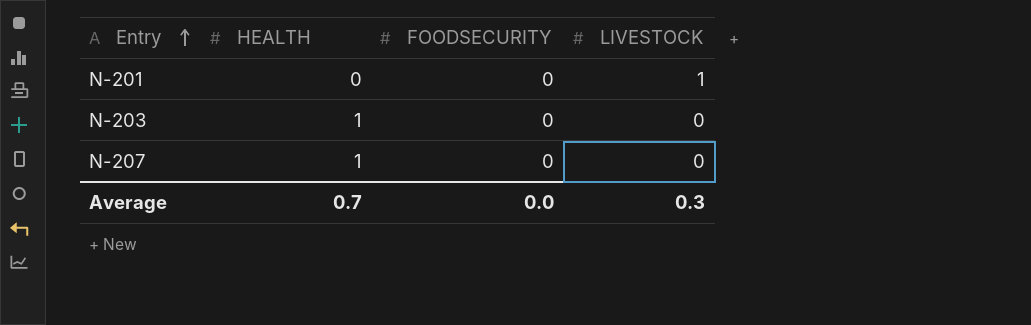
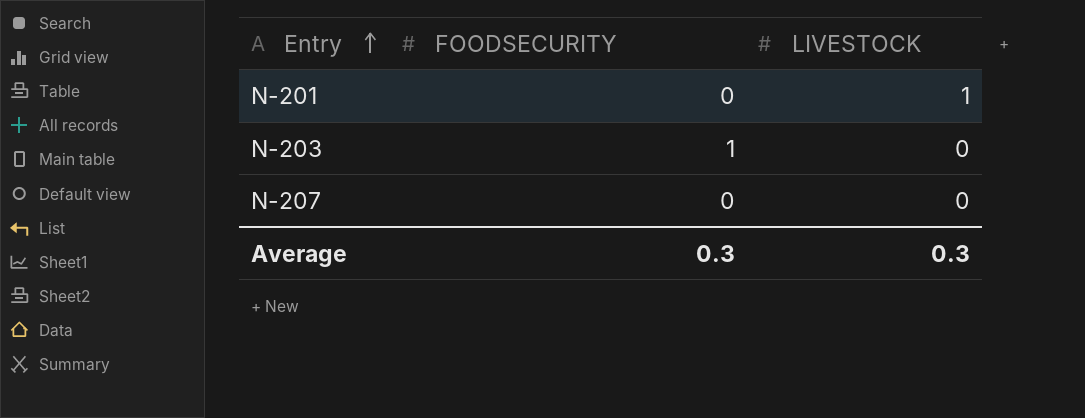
column HEALTH | position: 2 -> none
N-203 | FOODSECURITY: 0 -> 1
Average | FOODSECURITY: 0.0 -> 0.3

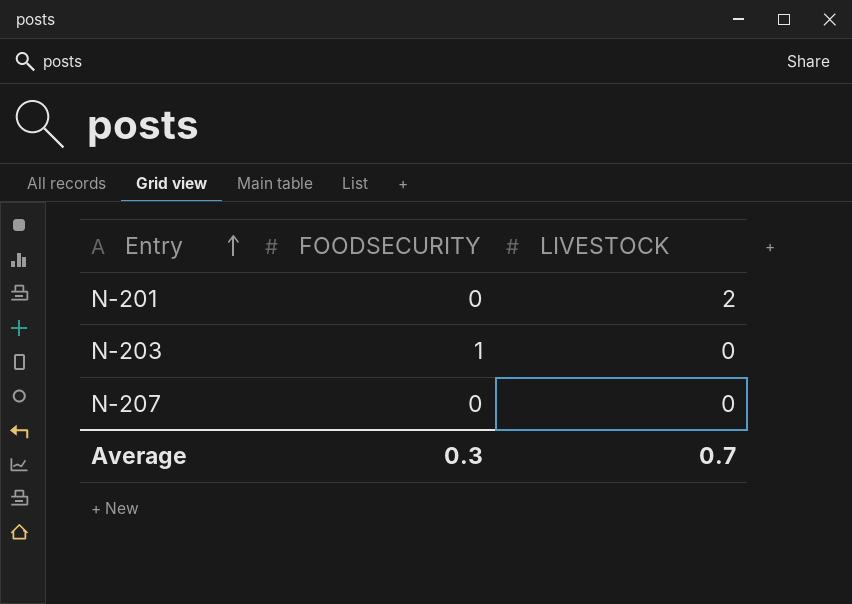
N-201 | LIVESTOCK: 1 -> 2
Average | LIVESTOCK: 0.3 -> 0.7

